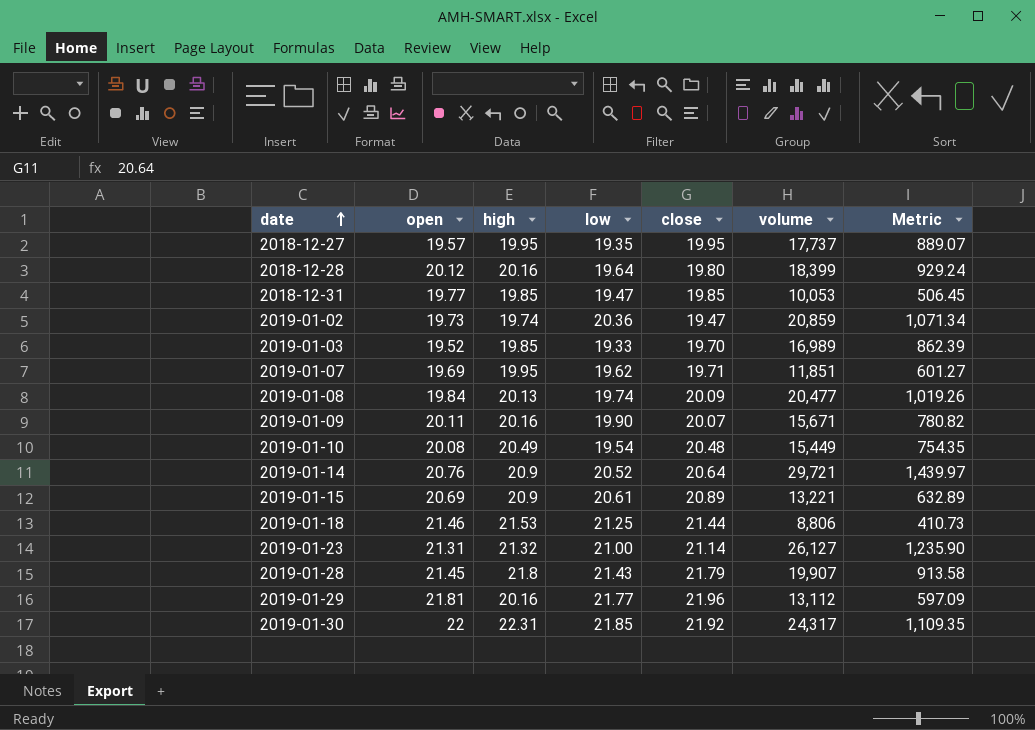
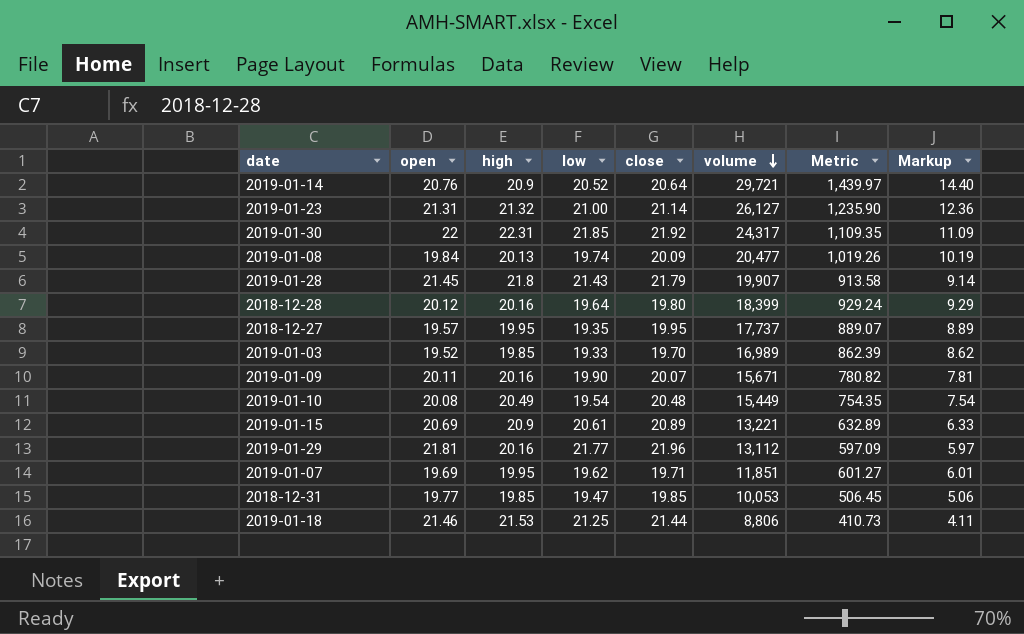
row order: date ascending -> volume descending
column Markup | formula: none -> [Metric] * 0.01
row 2019-01-02: 19.73 | 19.74 | 20.36 | 19.47 | 20,859 | 1,071.34 -> none

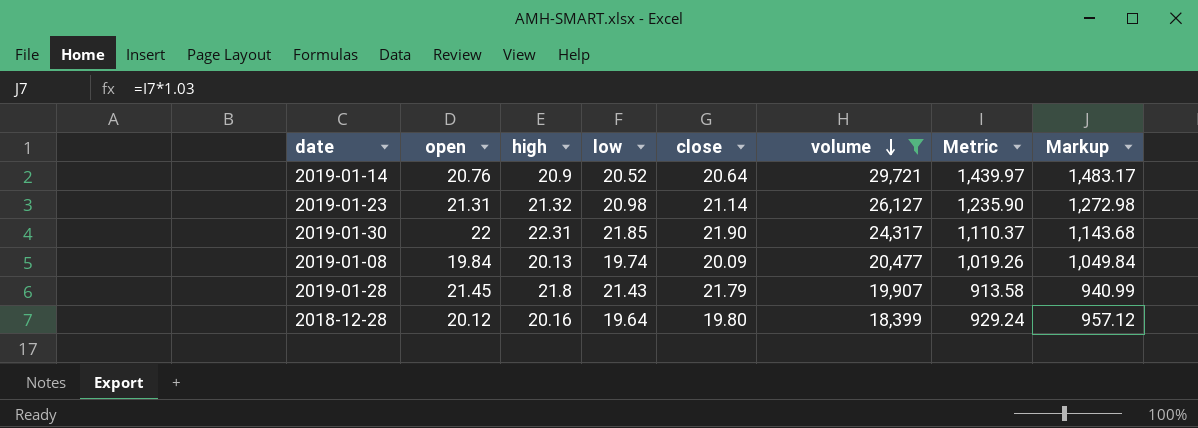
filter: none -> volume >= 18,399
column Markup | formula: [Metric] * 0.01 -> [Metric] * 1.03
2019-01-23 | low: 21.00 -> 20.98
2019-01-30 | close: 21.92 -> 21.90
2019-01-30 | Metric: 1,109.35 -> 1,110.37

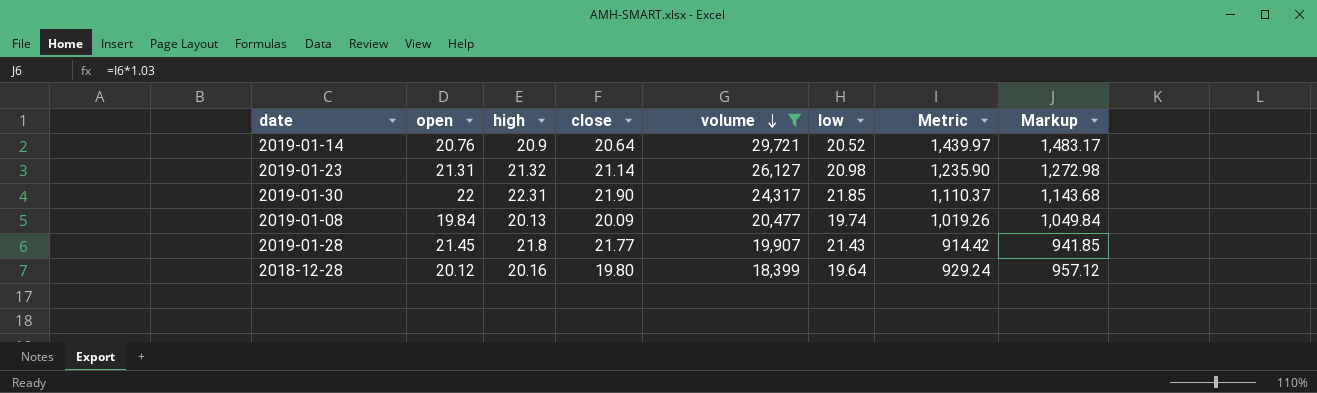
column low | position: 4 -> 6
2019-01-28 | close: 21.79 -> 21.77
2019-01-28 | Metric: 913.58 -> 914.42
2019-01-28 | Markup: 940.99 -> 941.85

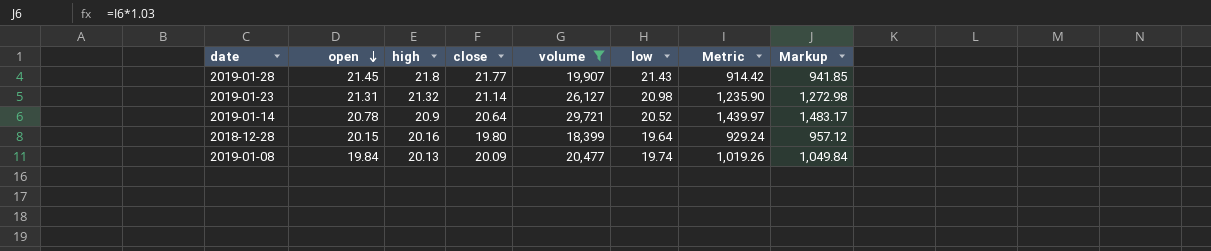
row order: volume descending -> open descending
row 2019-01-30: 22 | 22.31 | 21.90 | 24,317 | 21.85 | 1,110.37 | 1,143.68 -> none
2019-01-14 | open: 20.76 -> 20.78
2018-12-28 | open: 20.12 -> 20.15

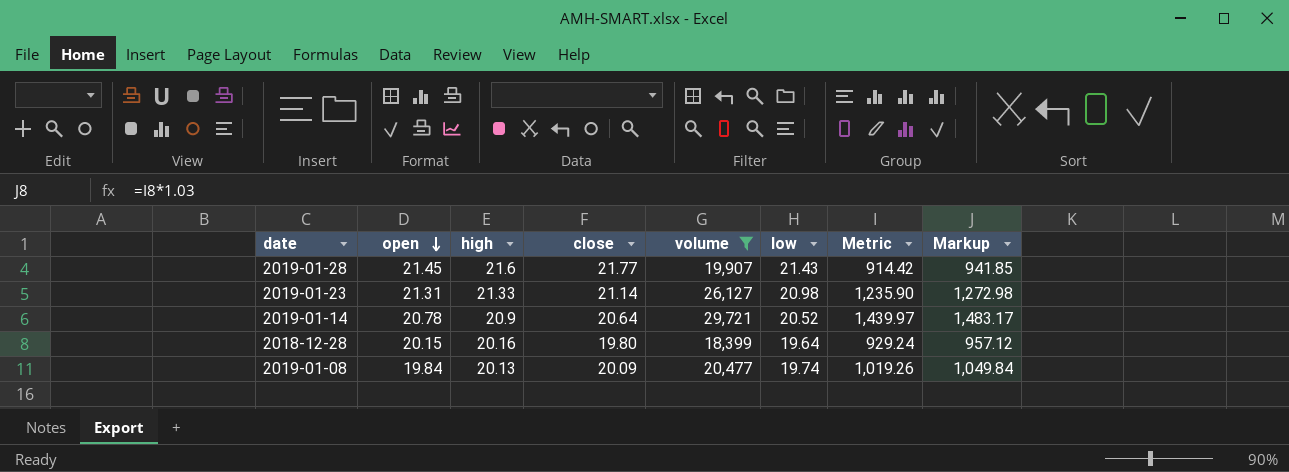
2019-01-28 | high: 21.8 -> 21.6
2019-01-23 | high: 21.32 -> 21.33

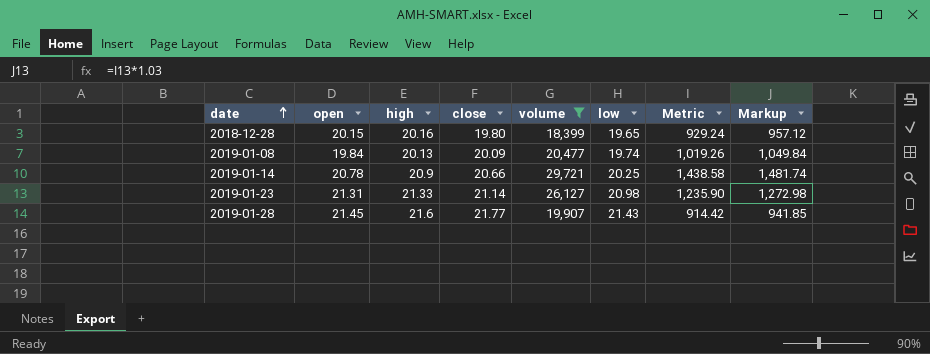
row order: open descending -> date ascending
2018-12-28 | low: 19.64 -> 19.65
2019-01-14 | close: 20.64 -> 20.66
2019-01-14 | low: 20.52 -> 20.25
2019-01-14 | Metric: 1,439.97 -> 1,438.58
2019-01-14 | Markup: 1,483.17 -> 1,481.74

